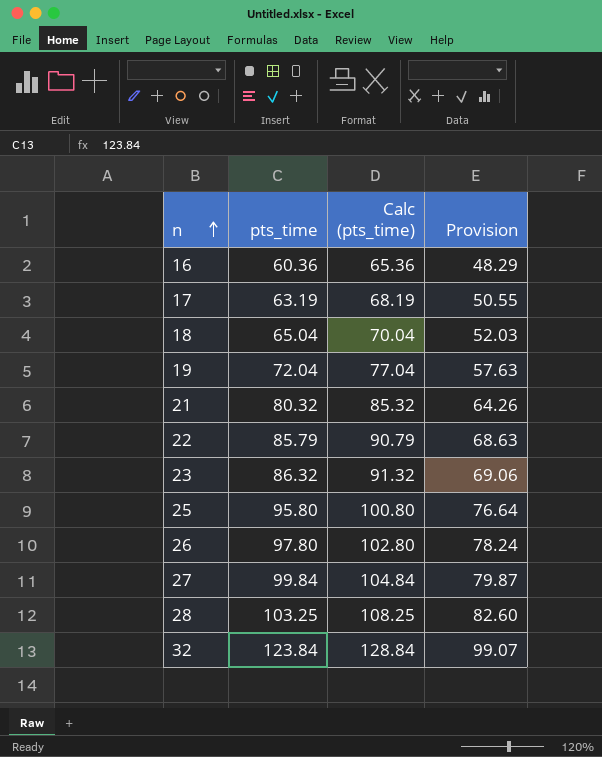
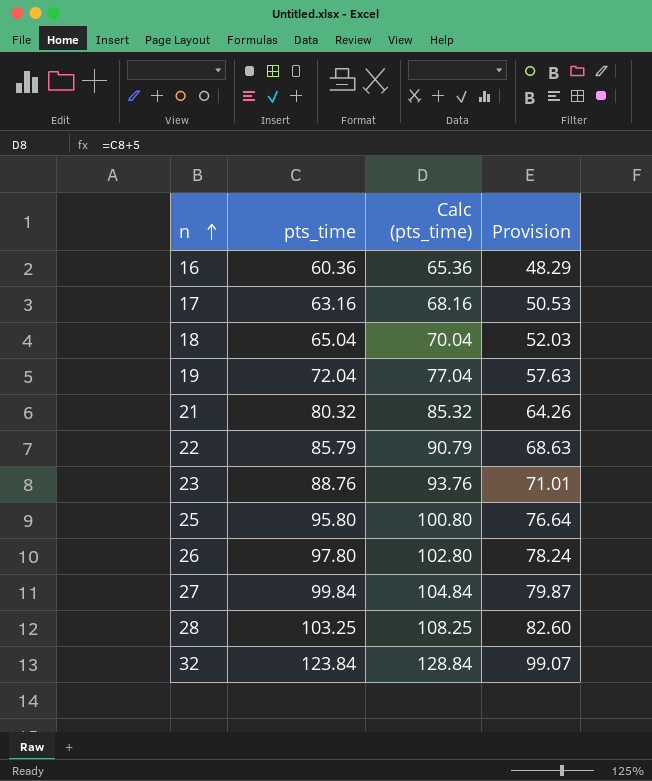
17 | pts_time: 63.19 -> 63.16
17 | Calc (pts_time): 68.19 -> 68.16
17 | Provision: 50.55 -> 50.53
23 | pts_time: 86.32 -> 88.76
23 | Calc (pts_time): 91.32 -> 93.76
23 | Provision: 69.06 -> 71.01

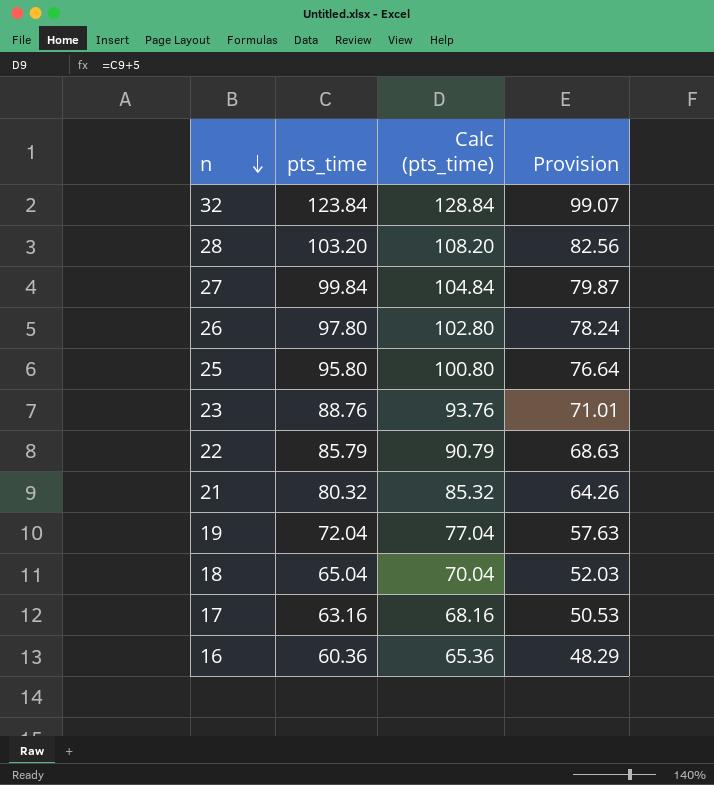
row order: n ascending -> n descending
28 | pts_time: 103.25 -> 103.20
28 | Calc (pts_time): 108.25 -> 108.20
28 | Provision: 82.60 -> 82.56

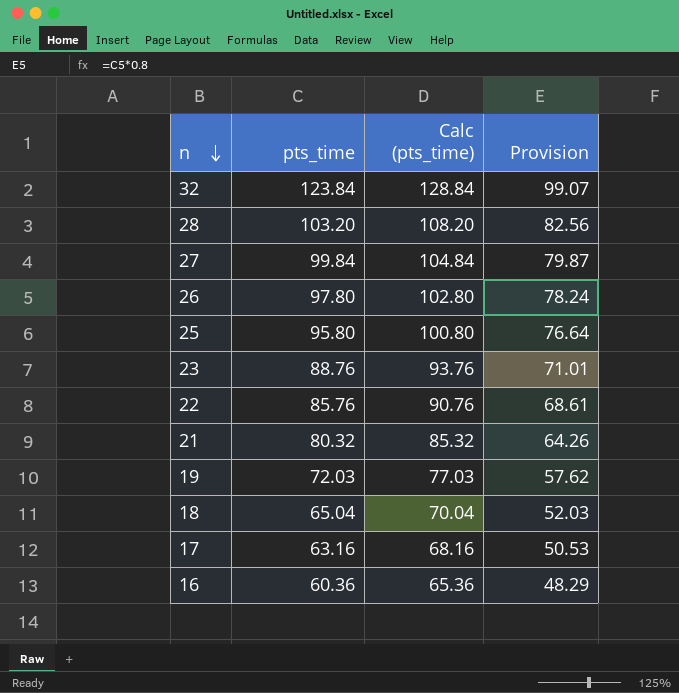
22 | pts_time: 85.79 -> 85.76
22 | Calc (pts_time): 90.79 -> 90.76
22 | Provision: 68.63 -> 68.61
19 | pts_time: 72.04 -> 72.03
19 | Calc (pts_time): 77.04 -> 77.03
19 | Provision: 57.63 -> 57.62

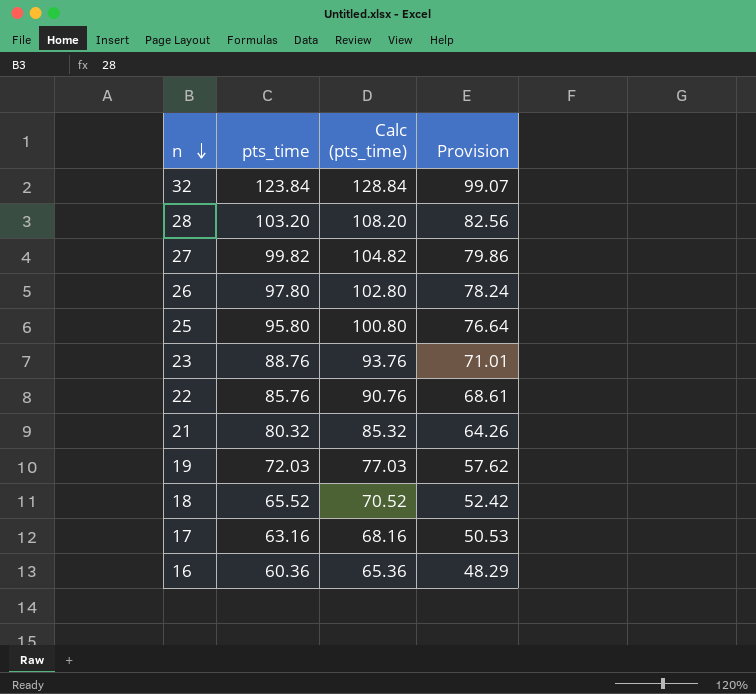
27 | pts_time: 99.84 -> 99.82
27 | Calc (pts_time): 104.84 -> 104.82
27 | Provision: 79.87 -> 79.86
18 | pts_time: 65.04 -> 65.52
18 | Calc (pts_time): 70.04 -> 70.52
18 | Provision: 52.03 -> 52.42

